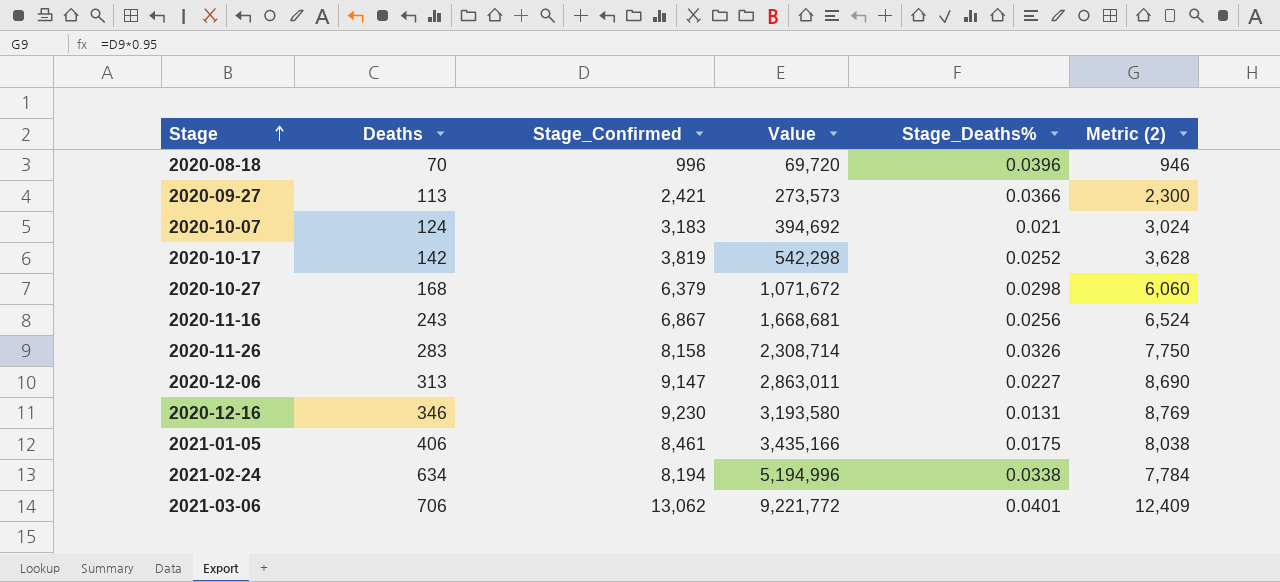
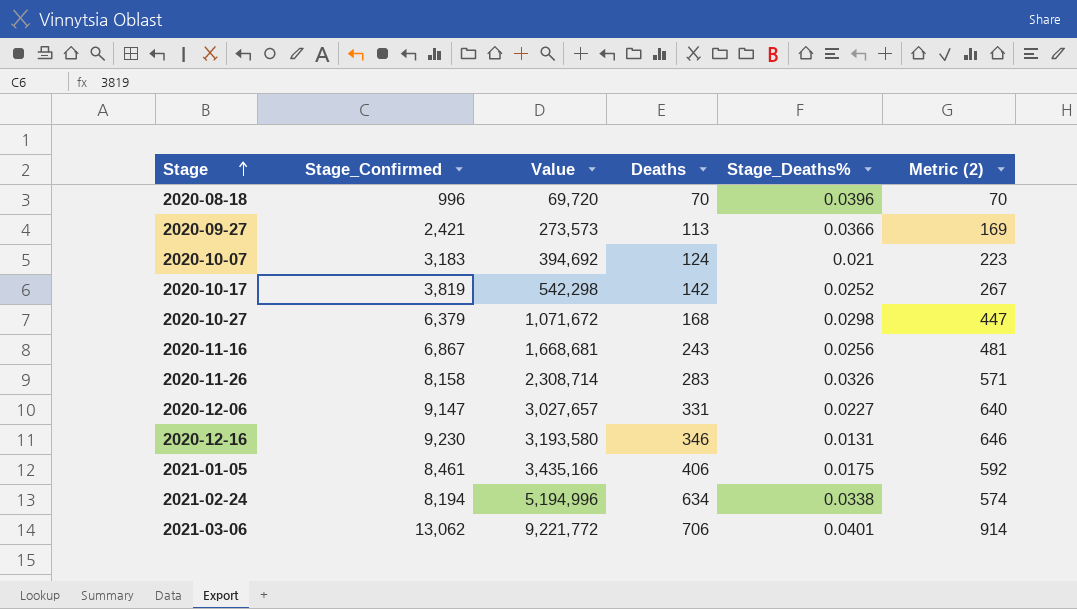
column Deaths | position: 2 -> 4
column Metric (2) | formula: [Stage_Confirmed] * 0.95 -> [Stage_Confirmed] * 0.07
2020-12-06 | Value: 2,863,011 -> 3,027,657
2020-12-06 | Deaths: 313 -> 331

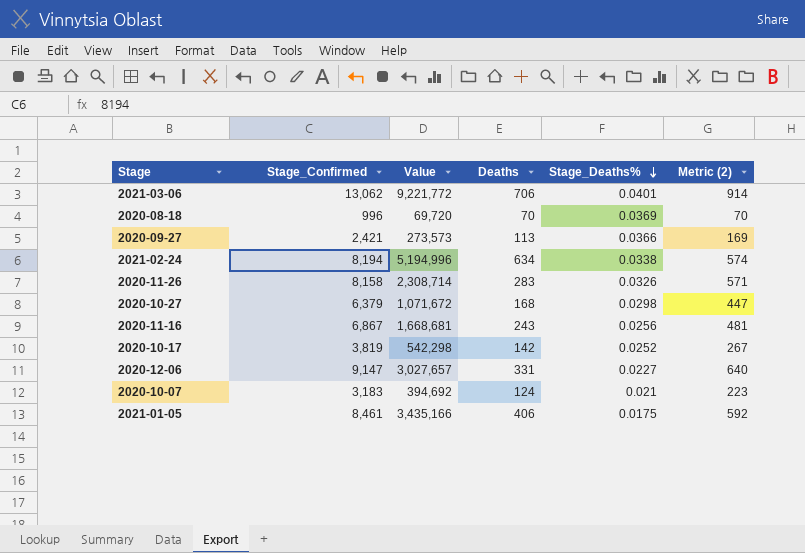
row order: Stage ascending -> Stage_Deaths% descending
row 2020-12-16: 9,230 | 3,193,580 | 346 | 0.0131 | 646 -> none
2020-08-18 | Stage_Deaths%: 0.0396 -> 0.0369

